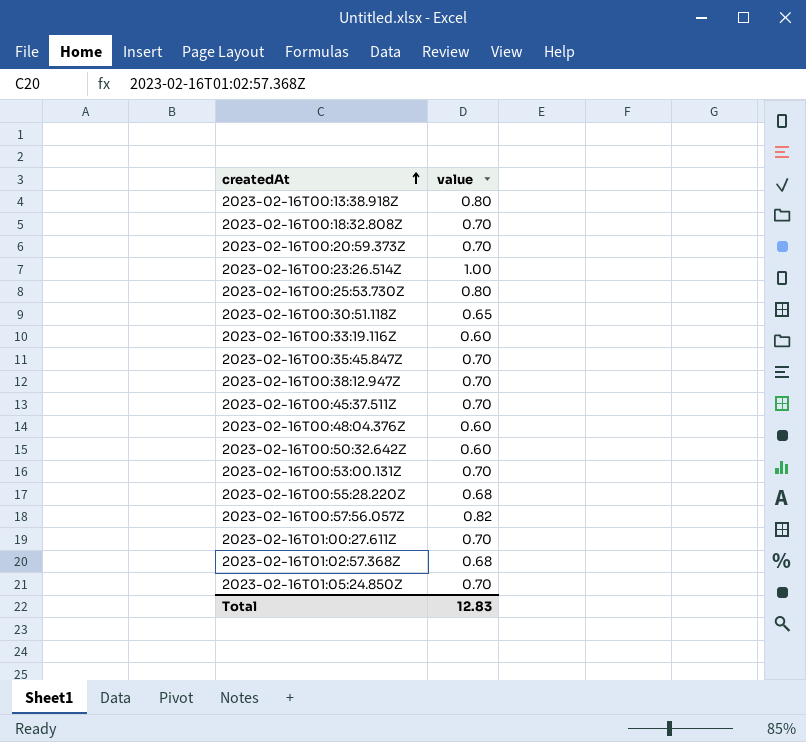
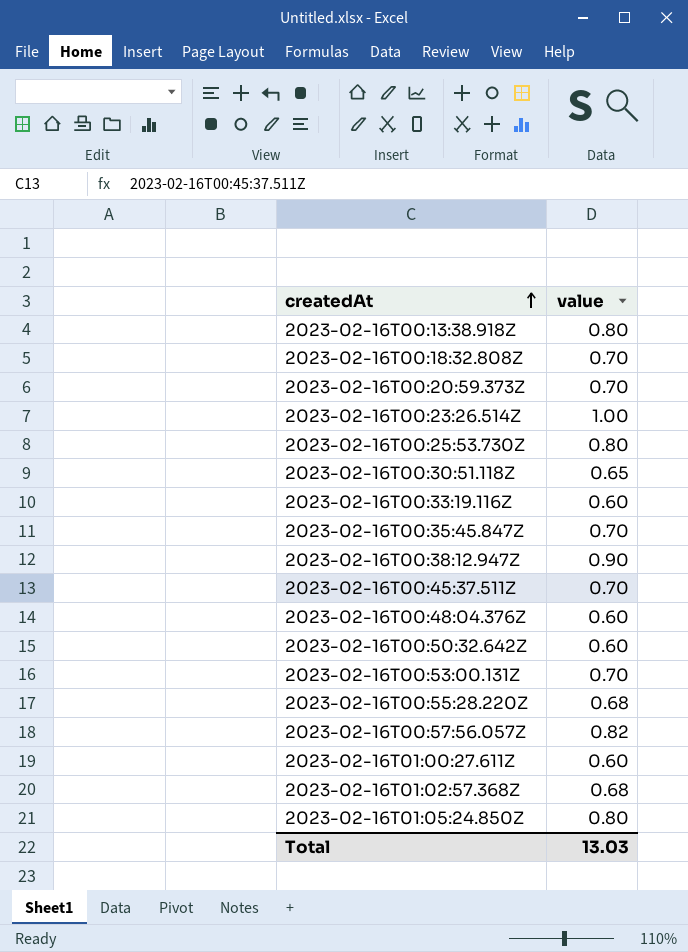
2023-02-16T00:38:12.947Z | value: 0.70 -> 0.90
2023-02-16T01:00:27.611Z | value: 0.70 -> 0.60
2023-02-16T01:05:24.850Z | value: 0.70 -> 0.80
Total | value: 12.83 -> 13.03

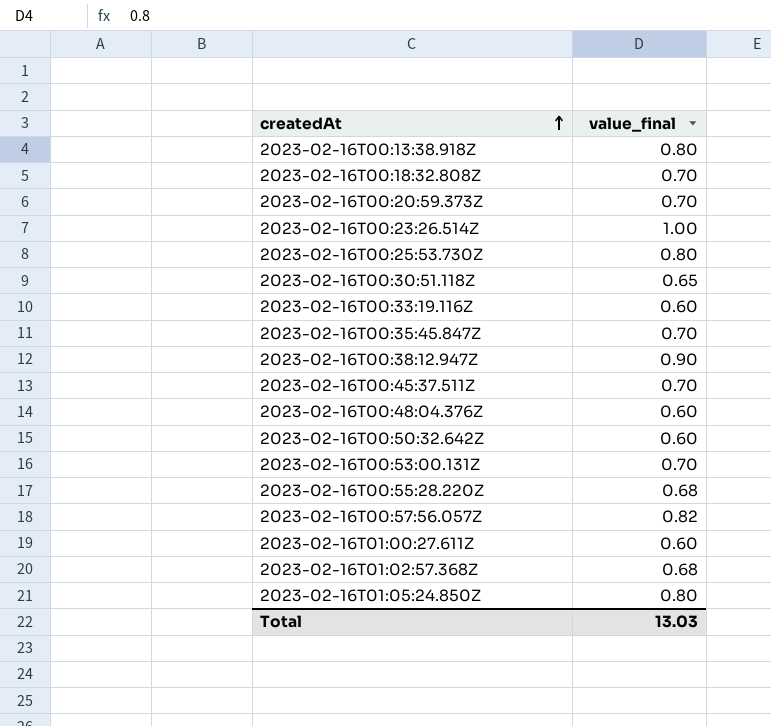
column name: value -> value_final

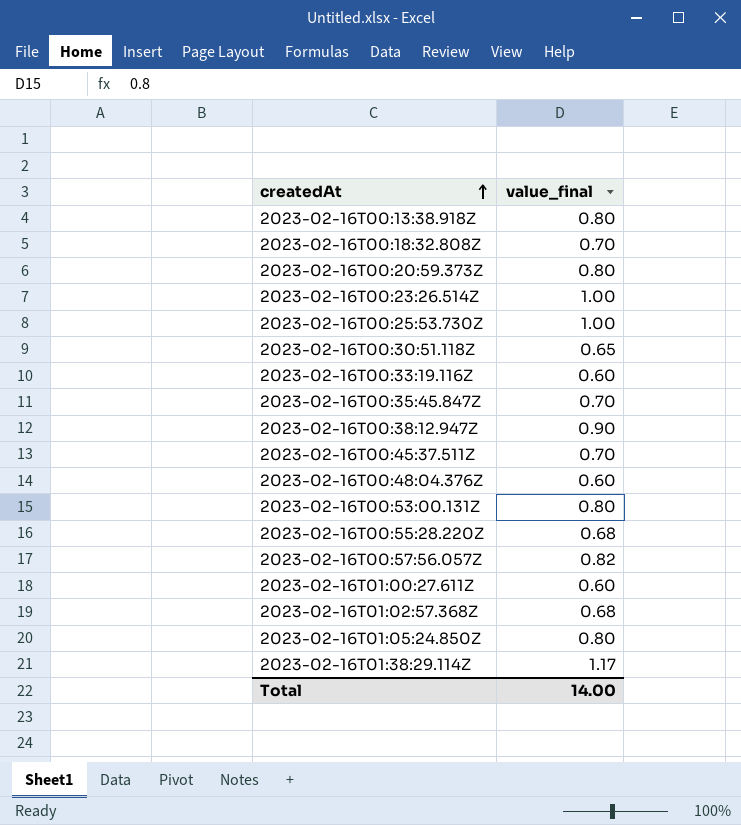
row 2023-02-16T00:50:32.642Z: 0.60 -> none
2023-02-16T00:20:59.373Z | value_final: 0.70 -> 0.80
2023-02-16T00:25:53.730Z | value_final: 0.80 -> 1.00
2023-02-16T00:53:00.131Z | value_final: 0.70 -> 0.80
row 2023-02-16T01:38:29.114Z: none -> 1.17
Total | value_final: 13.03 -> 14.00

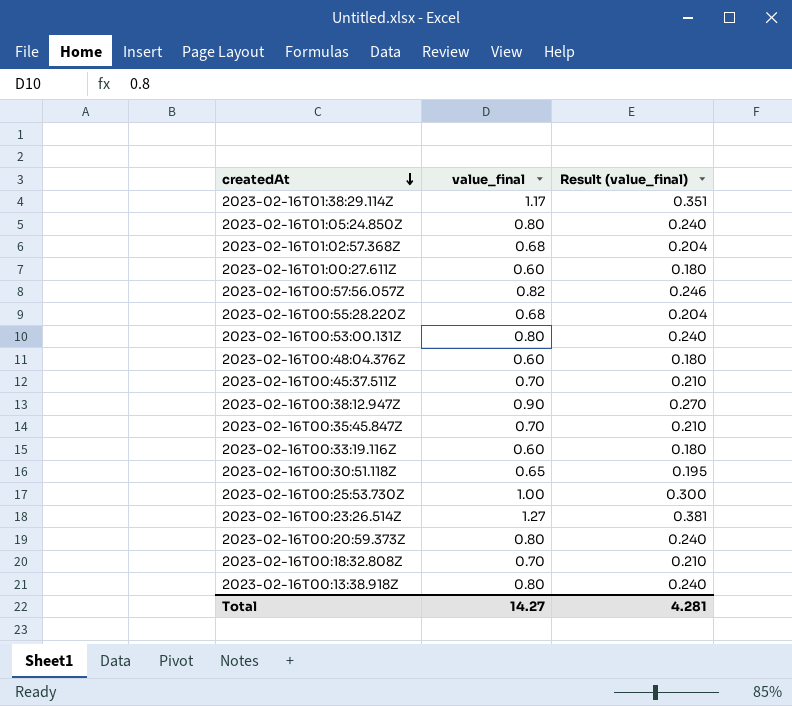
row order: createdAt ascending -> createdAt descending
column Result (value_final) | formula: none -> [value_final] * 0.3
2023-02-16T00:23:26.514Z | value_final: 1.00 -> 1.27
Total | value_final: 14.00 -> 14.27

